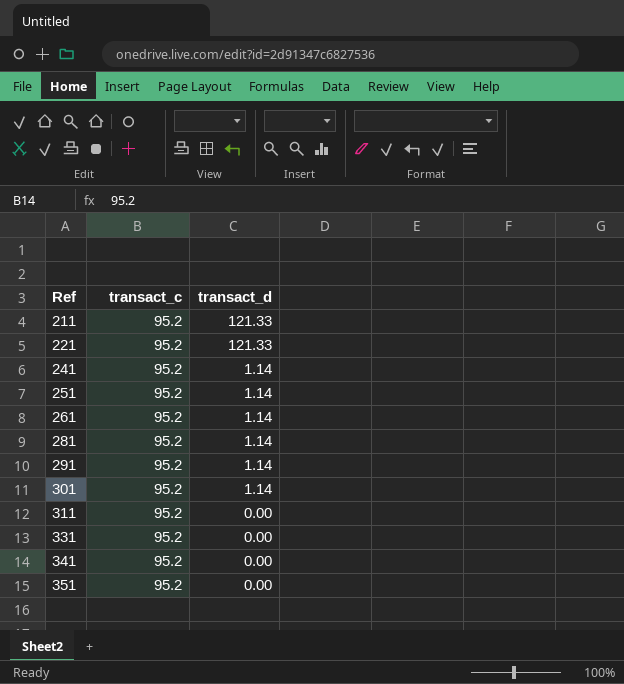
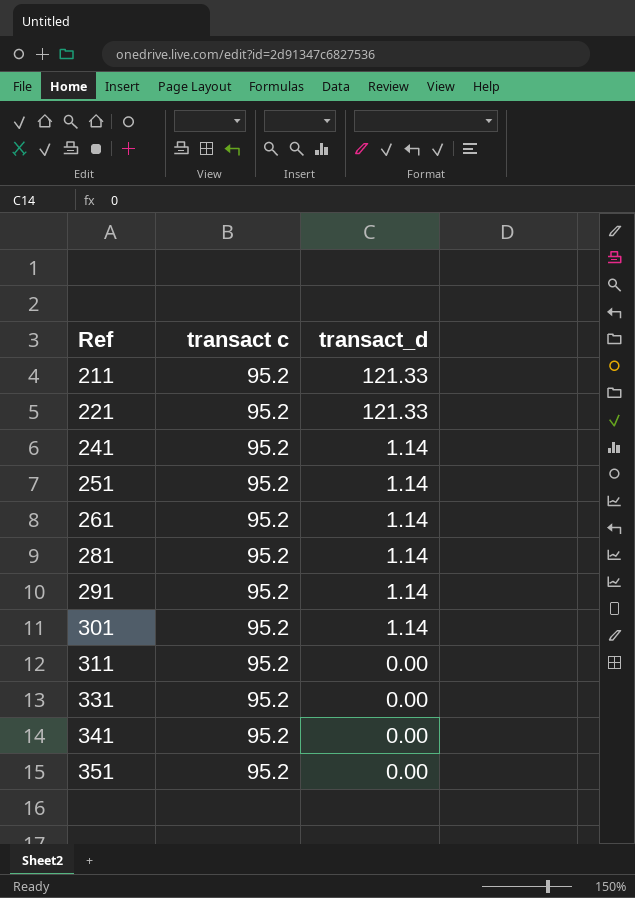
column name: transact_c -> transact c

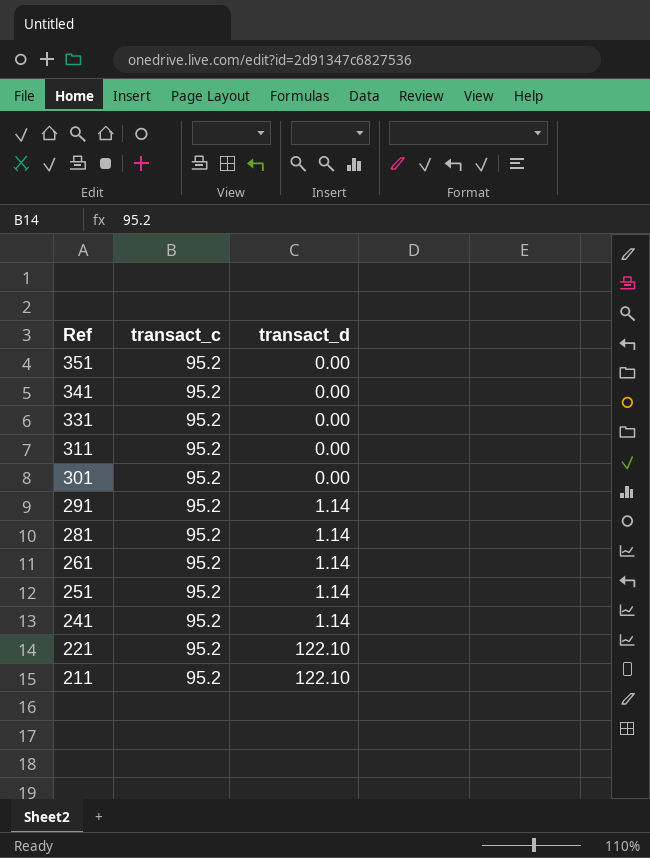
row order: Ref ascending -> Ref descending
column name: transact c -> transact_c
301 | transact_d: 1.14 -> 0.00
221 | transact_d: 121.33 -> 122.10
211 | transact_d: 121.33 -> 122.10

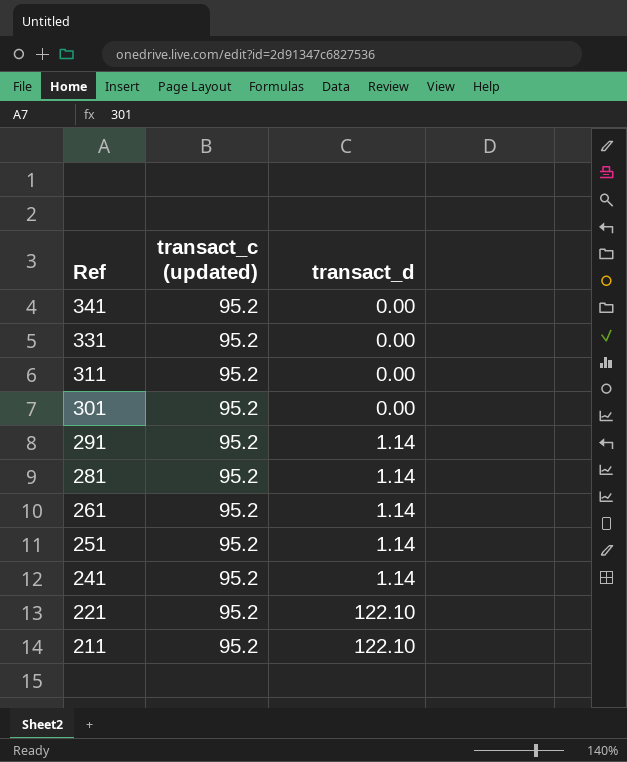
column name: transact_c -> transact_c (updated)
row 351: 95.2 | 0.00 -> none

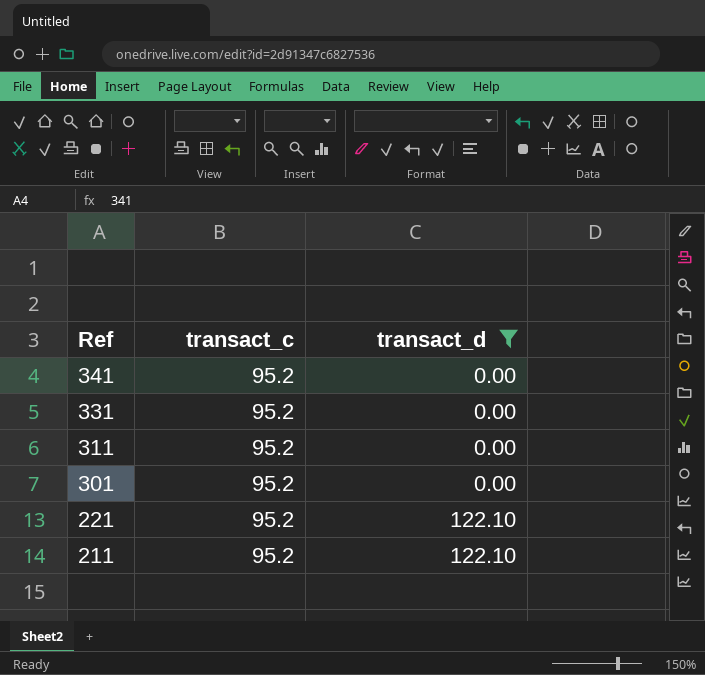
filter: none -> transact_d != 1.14
column name: transact_c (updated) -> transact_c

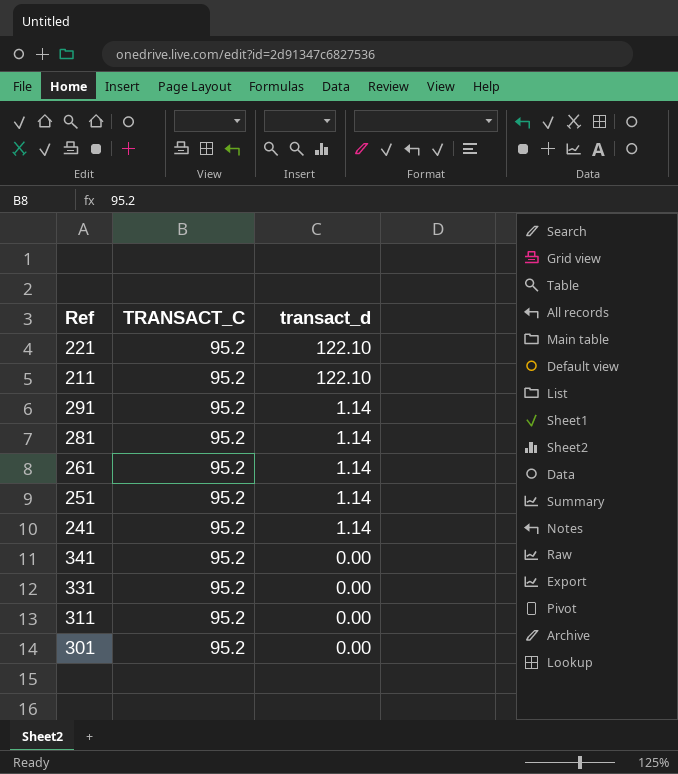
filter: transact_d != 1.14 -> none
row order: Ref descending -> transact_d descending
column name: transact_c -> TRANSACT_C

